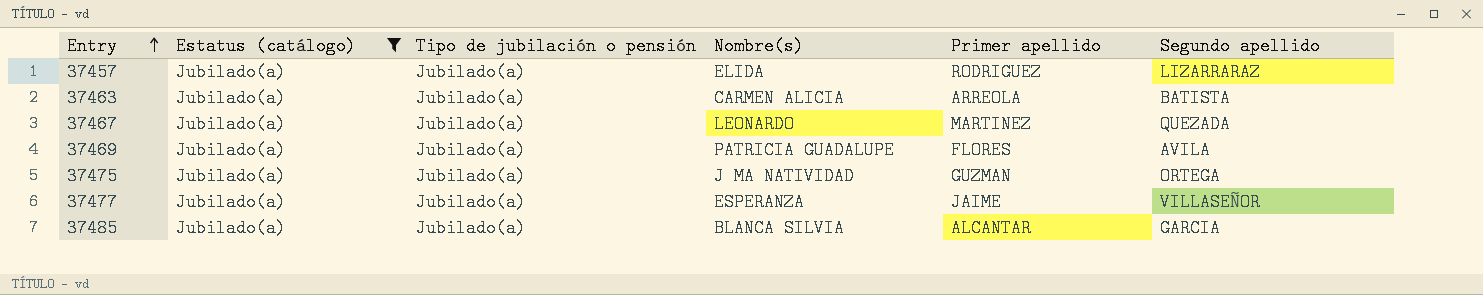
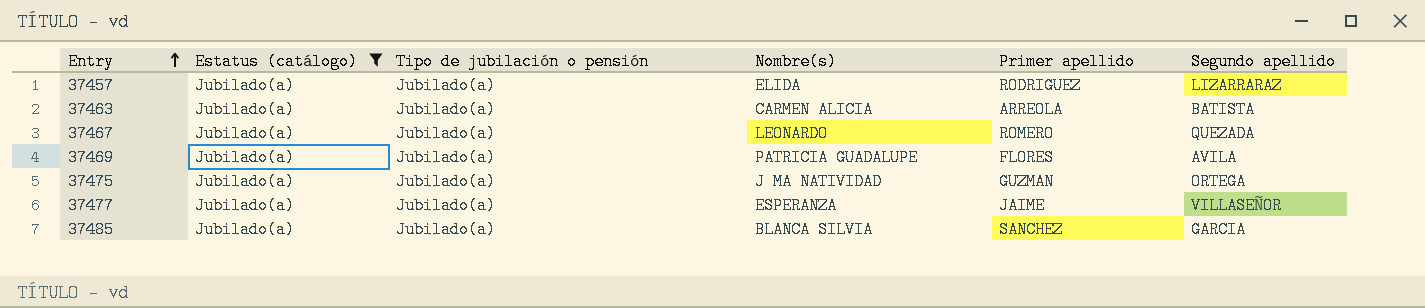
37467 | Primer apellido: MARTINEZ -> ROMERO
37485 | Primer apellido: ALCANTAR -> SANCHEZ

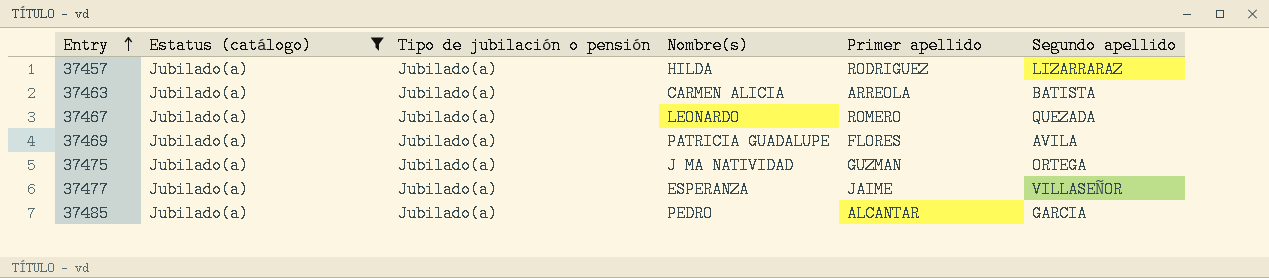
37457 | Nombre(s): ELIDA -> HILDA
37485 | Nombre(s): BLANCA SILVIA -> PEDRO
37485 | Primer apellido: SANCHEZ -> ALCANTAR

